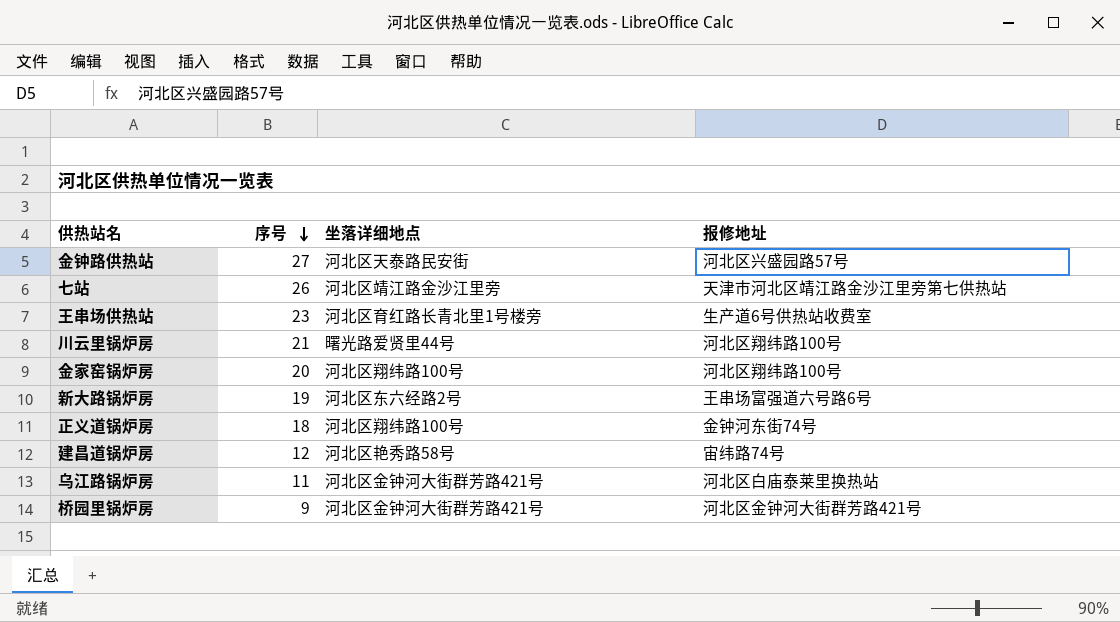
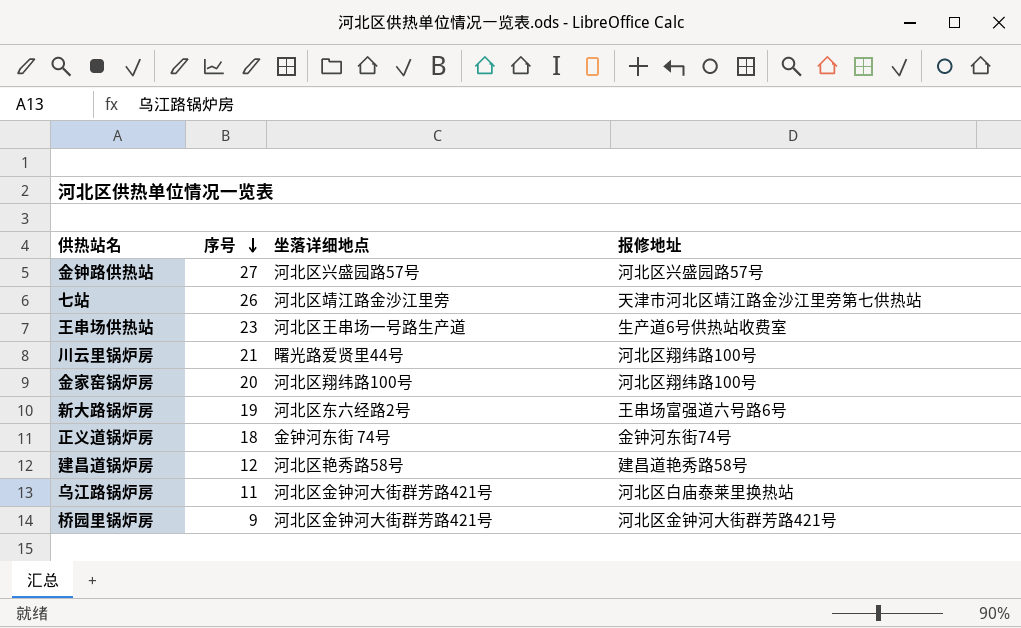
金钟路供热站 | 坐落详细地点: 河北区天泰路民安街 -> 河北区兴盛园路57号
王串场供热站 | 坐落详细地点: 河北区育红路长青北里1号楼旁 -> 河北区王串场一号路生产道
正义道锅炉房 | 坐落详细地点: 河北区翔纬路100号 -> 金钟河东街 74号
建昌道锅炉房 | 报修地址: 宙纬路74号 -> 建昌道艳秀路58号

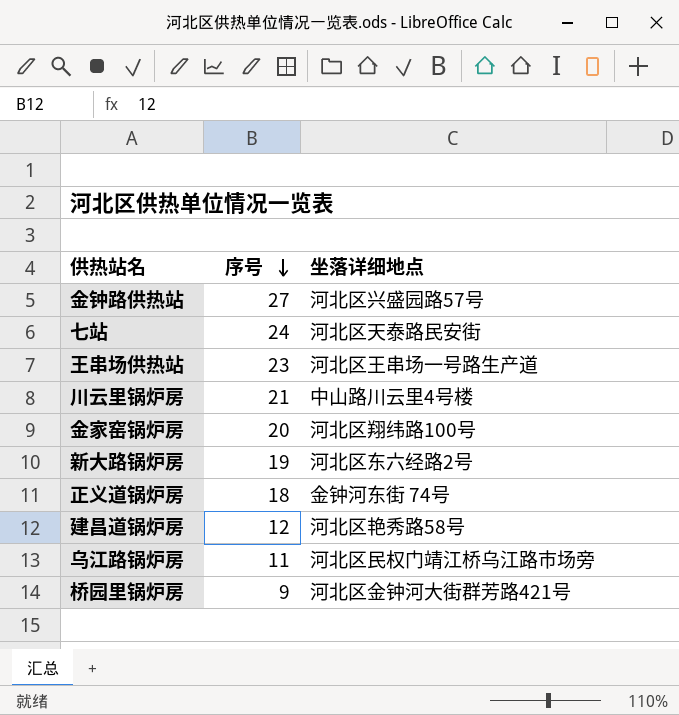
column 报修地址 | position: 4 -> none
七站 | 序号: 26 -> 24
七站 | 坐落详细地点: 河北区靖江路金沙江里旁 -> 河北区天泰路民安街
川云里锅炉房 | 坐落详细地点: 曙光路爱贤里44号 -> 中山路川云里4号楼
乌江路锅炉房 | 坐落详细地点: 河北区金钟河大街群芳路421号 -> 河北区民权门靖江桥乌江路市场旁

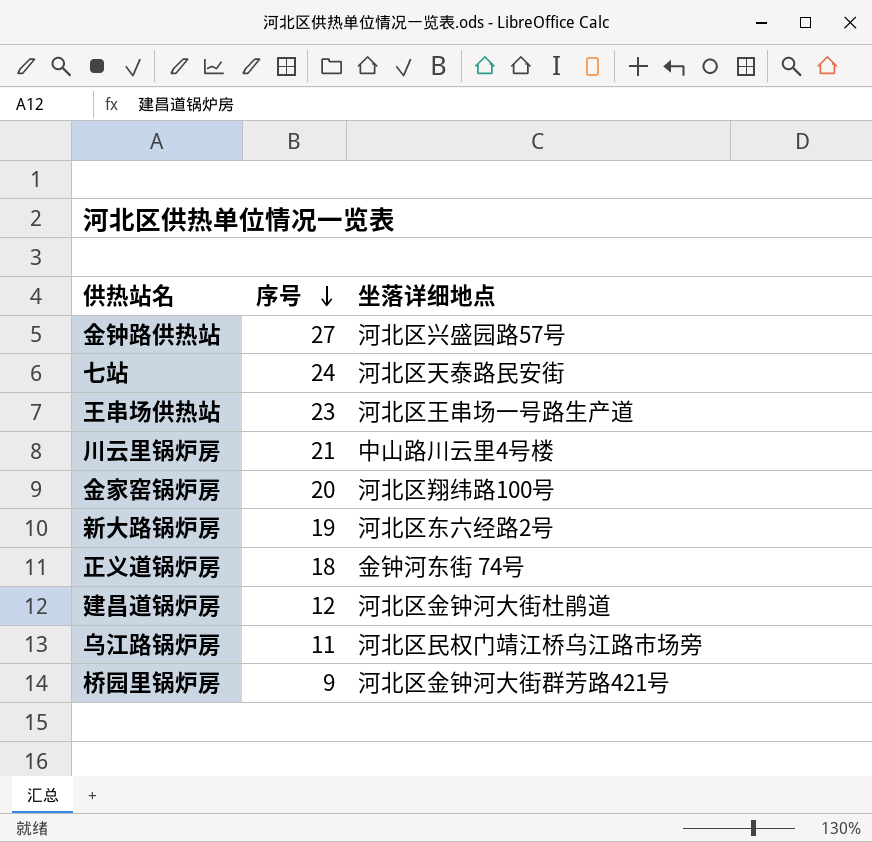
建昌道锅炉房 | 坐落详细地点: 河北区艳秀路58号 -> 河北区金钟河大街杜鹃道

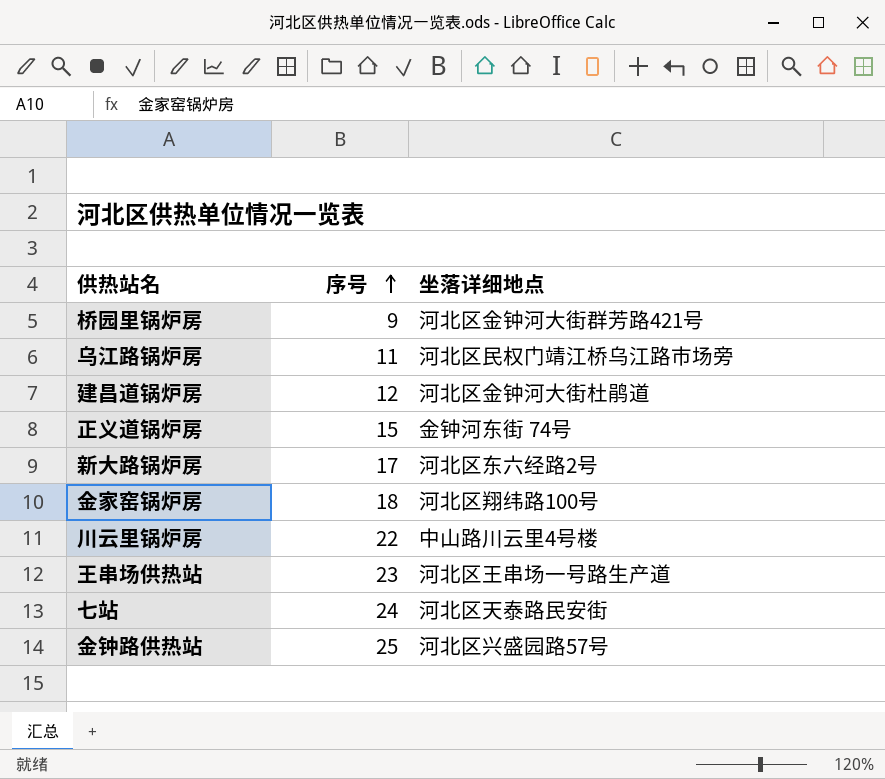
row order: 序号 descending -> 序号 ascending
正义道锅炉房 | 序号: 18 -> 15
新大路锅炉房 | 序号: 19 -> 17
金家窑锅炉房 | 序号: 20 -> 18
川云里锅炉房 | 序号: 21 -> 22
金钟路供热站 | 序号: 27 -> 25

